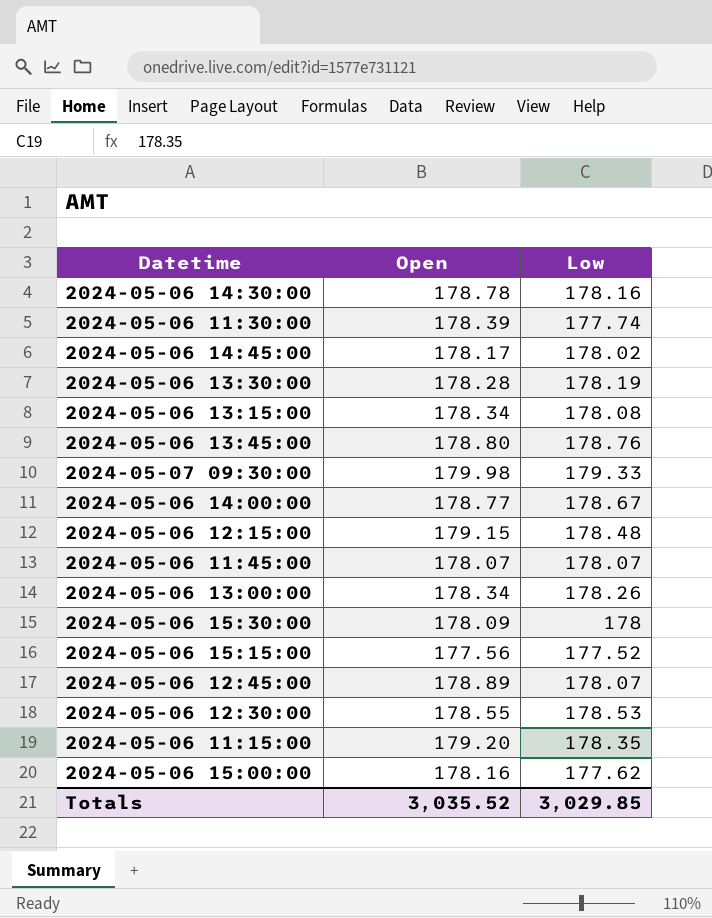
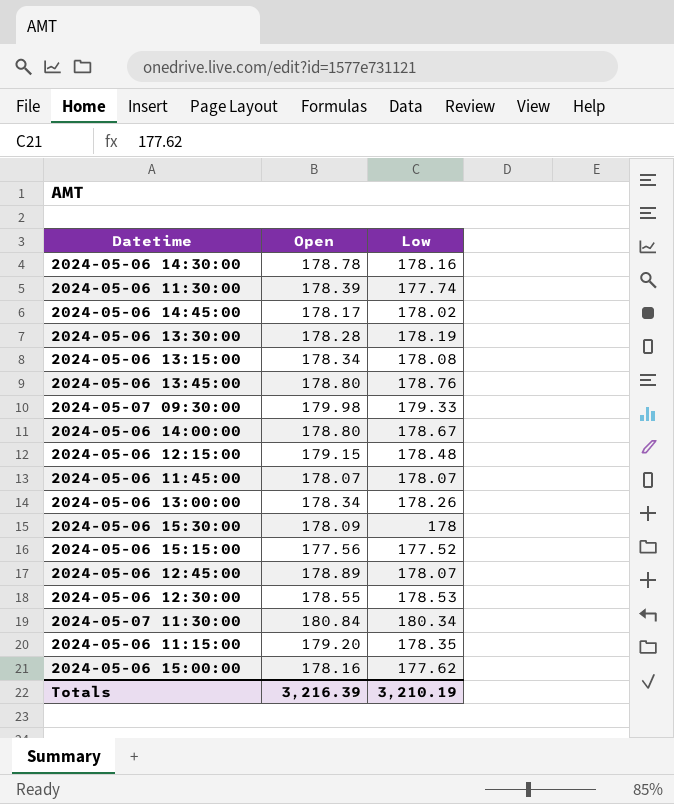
2024-05-06 14:00:00 | Open: 178.77 -> 178.80
row 2024-05-07 11:30:00: none -> 180.84 | 180.34
Totals | Open: 3,035.52 -> 3,216.39
Totals | Low: 3,029.85 -> 3,210.19

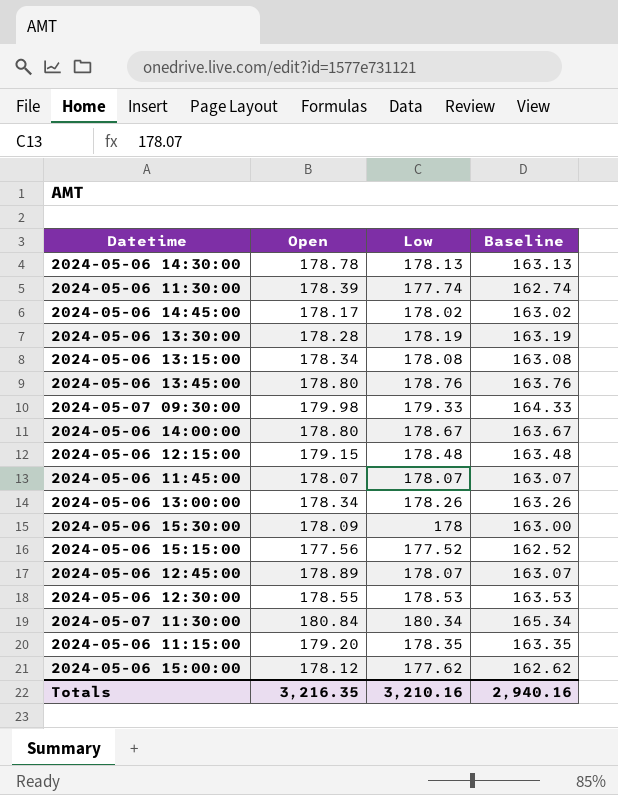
column Baseline | formula: none -> [Low] - 15
2024-05-06 14:30:00 | Low: 178.16 -> 178.13
2024-05-06 15:00:00 | Open: 178.16 -> 178.12
Totals | Open: 3,216.39 -> 3,216.35
Totals | Low: 3,210.19 -> 3,210.16

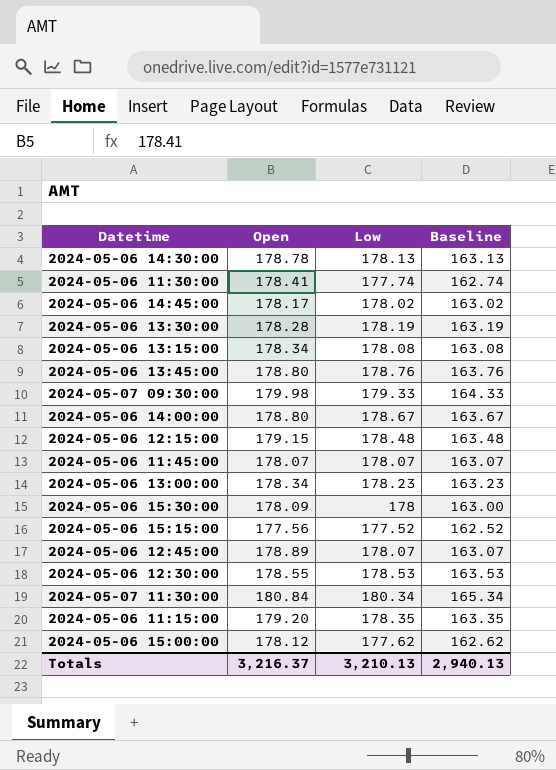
2024-05-06 11:30:00 | Open: 178.39 -> 178.41
2024-05-06 13:00:00 | Low: 178.26 -> 178.23
2024-05-06 13:00:00 | Baseline: 163.26 -> 163.23
Totals | Open: 3,216.35 -> 3,216.37
Totals | Low: 3,210.16 -> 3,210.13
Totals | Baseline: 2,940.16 -> 2,940.13

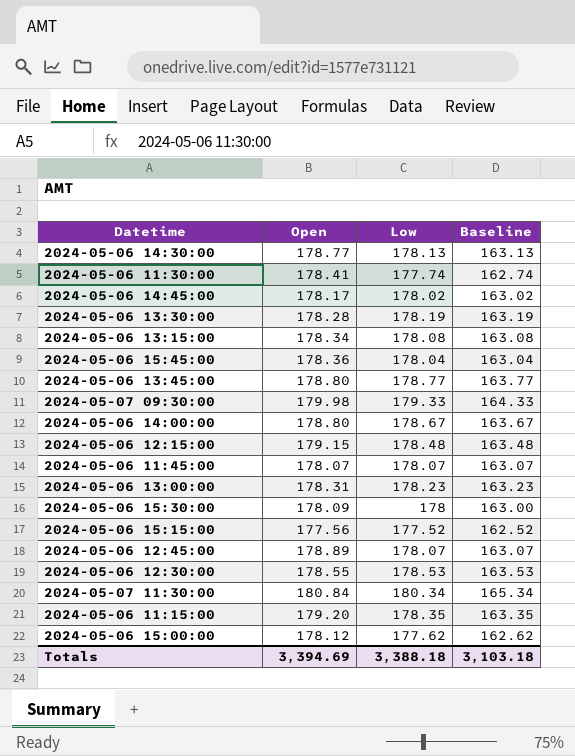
2024-05-06 14:30:00 | Open: 178.78 -> 178.77
row 2024-05-06 15:45:00: none -> 178.36 | 178.04 | 163.04
2024-05-06 13:45:00 | Low: 178.76 -> 178.77
2024-05-06 13:45:00 | Baseline: 163.76 -> 163.77
2024-05-06 13:00:00 | Open: 178.34 -> 178.31
Totals | Open: 3,216.37 -> 3,394.69
Totals | Low: 3,210.13 -> 3,388.18
Totals | Baseline: 2,940.13 -> 3,103.18

